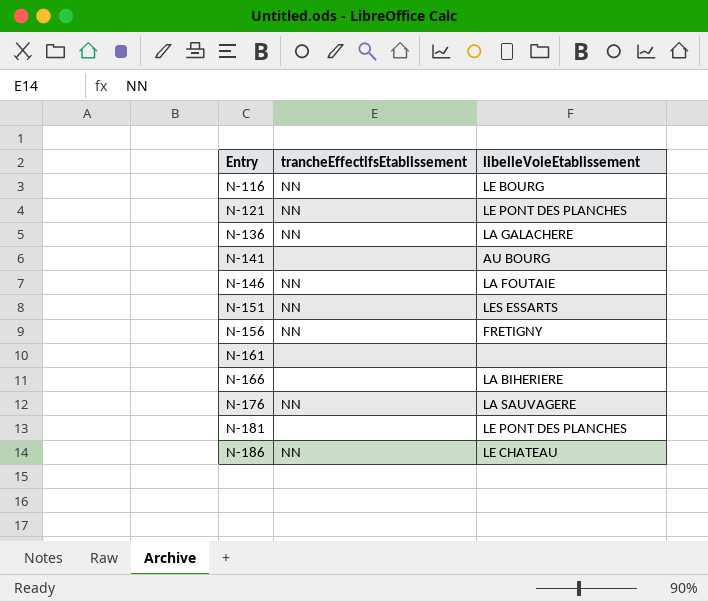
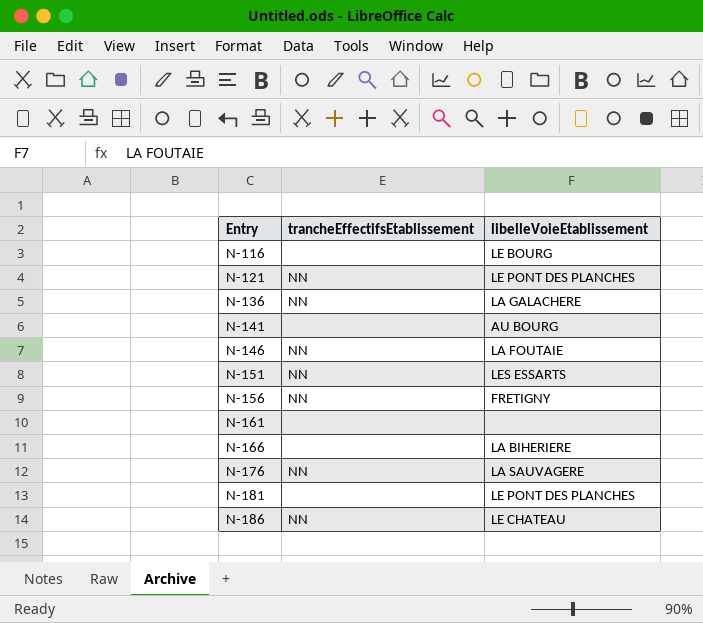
N-116 | trancheEffectifsEtablissement: NN -> none

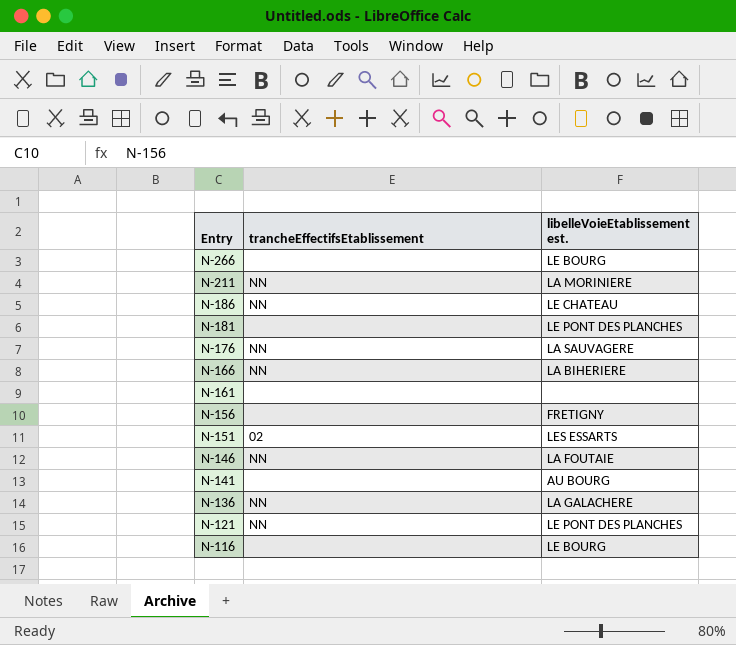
row order: Entry ascending -> Entry descending
column name: libelleVoieEtablissement -> libelleVoieEtablissement est.
row N-266: none -> none | LE BOURG
row N-211: none -> NN | LA MORINIERE
N-166 | trancheEffectifsEtablissement: none -> NN
N-156 | trancheEffectifsEtablissement: NN -> none
N-151 | trancheEffectifsEtablissement: NN -> 02

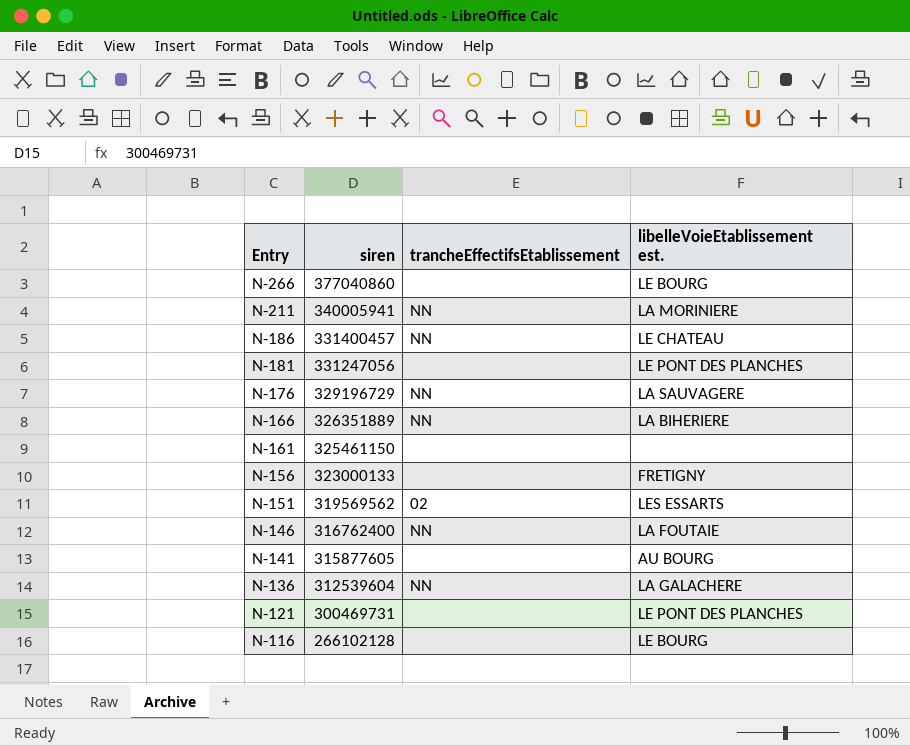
column siren | position: none -> 2
N-121 | trancheEffectifsEtablissement: NN -> none

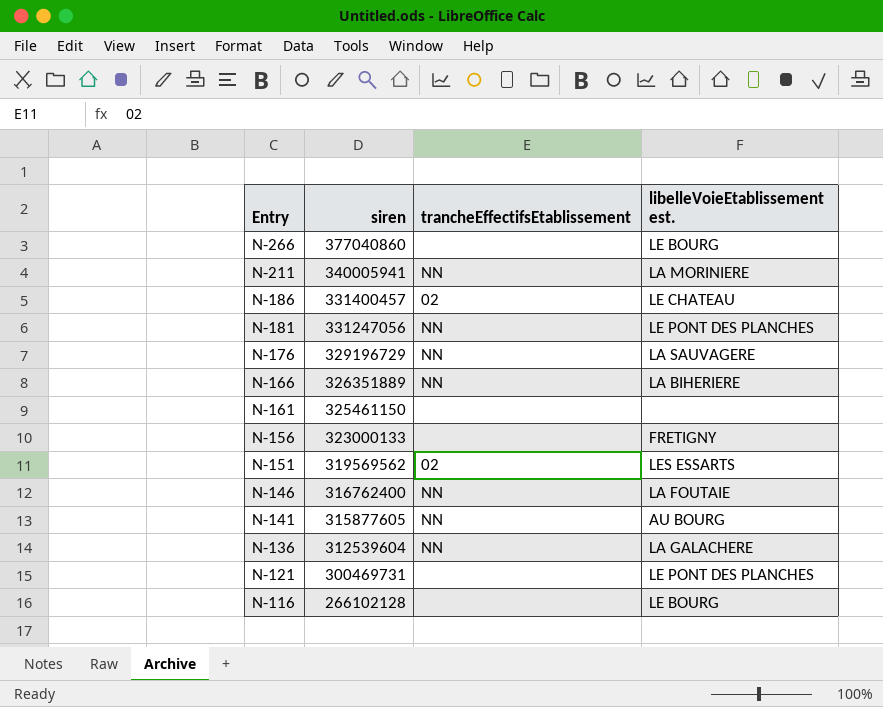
N-186 | trancheEffectifsEtablissement: NN -> 02
N-181 | trancheEffectifsEtablissement: none -> NN
N-141 | trancheEffectifsEtablissement: none -> NN

